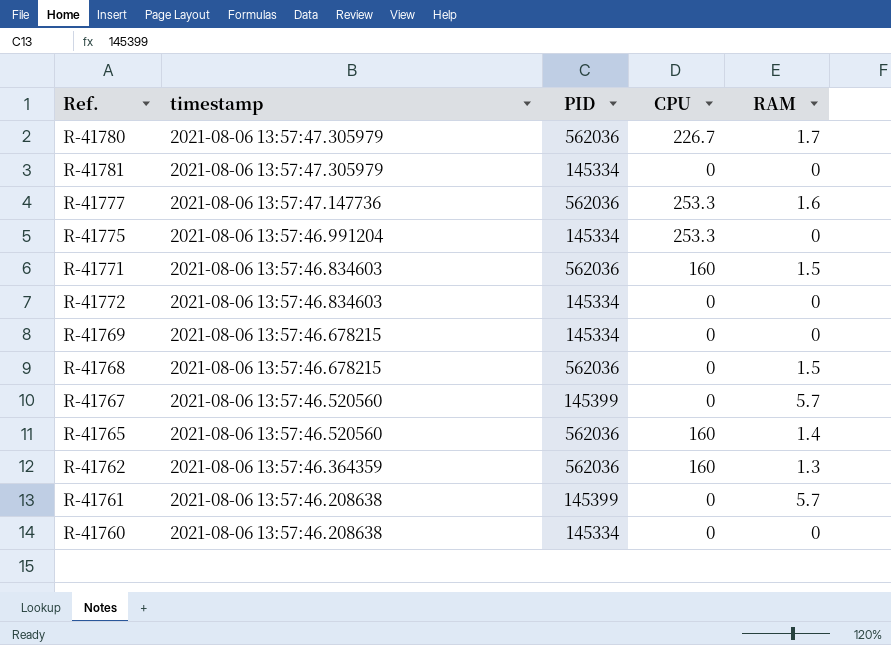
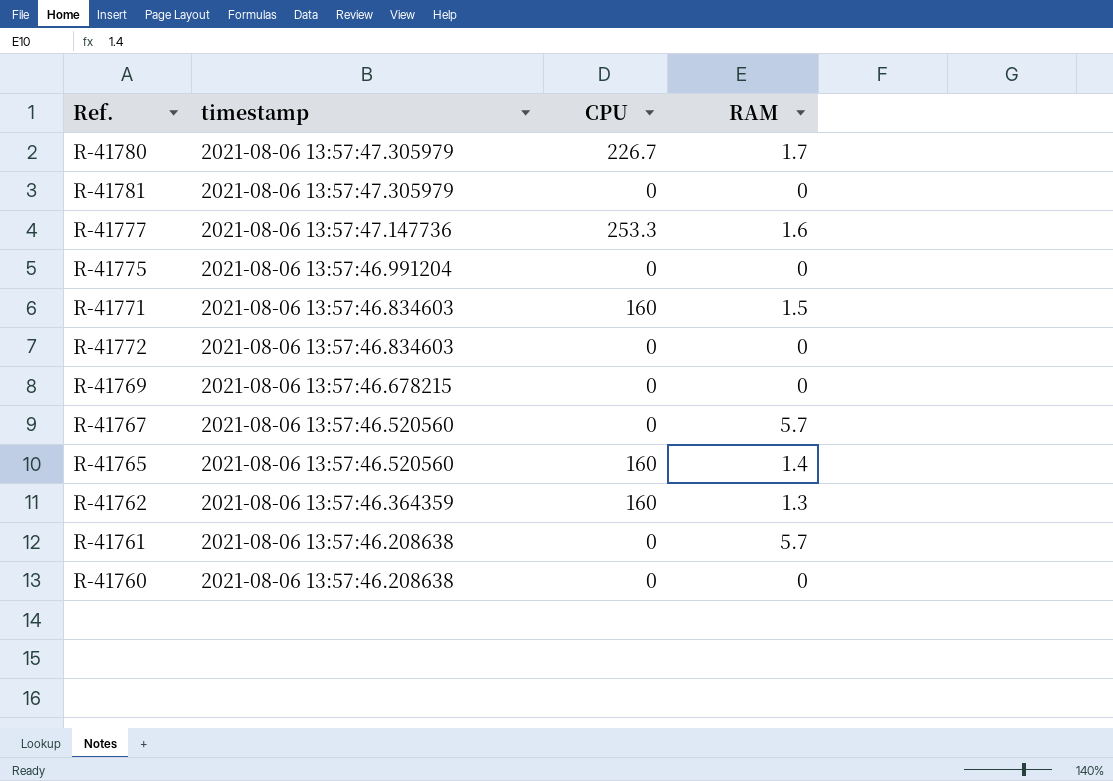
column PID | position: 3 -> none
row R-41768: 2021-08-06 13:57:46.678215 | 562036 | 0 | 1.5 -> none
R-41775 | CPU: 253.3 -> 0

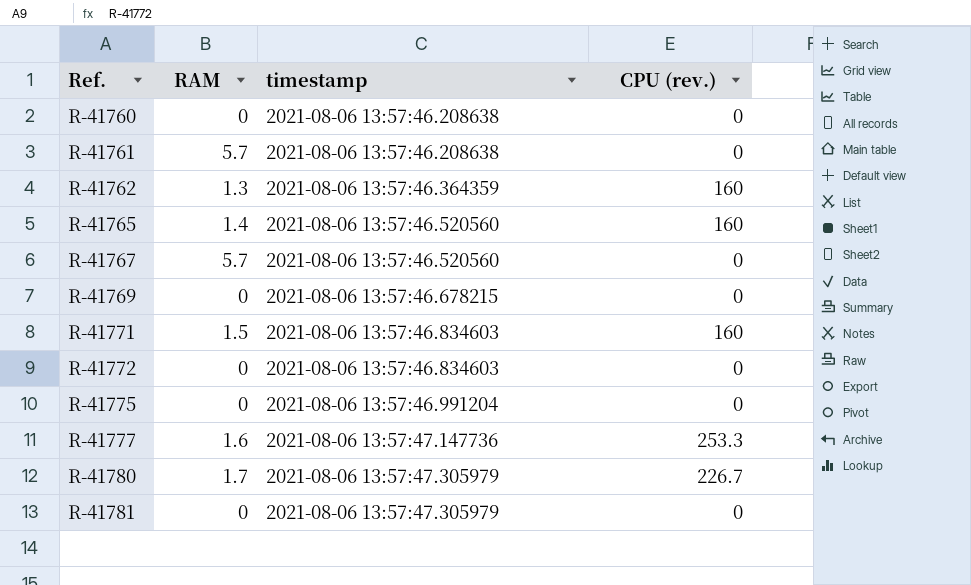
row order: timestamp descending -> Ref. ascending
column RAM | position: 4 -> 2
column name: CPU -> CPU (rev.)

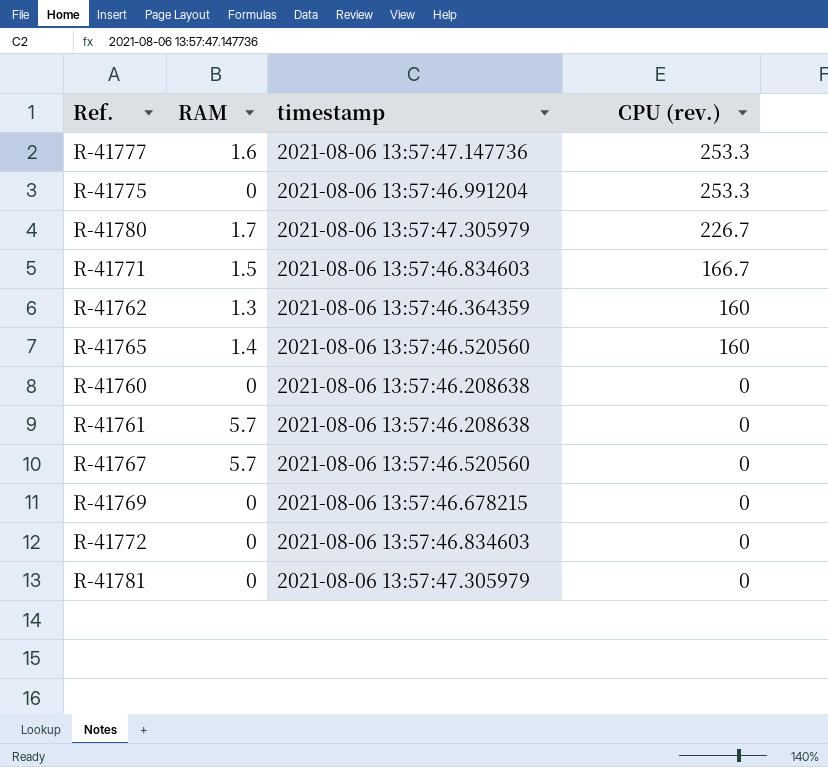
row order: Ref. ascending -> CPU (rev.) descending
R-41775 | CPU (rev.): 0 -> 253.3
R-41771 | CPU (rev.): 160 -> 166.7

